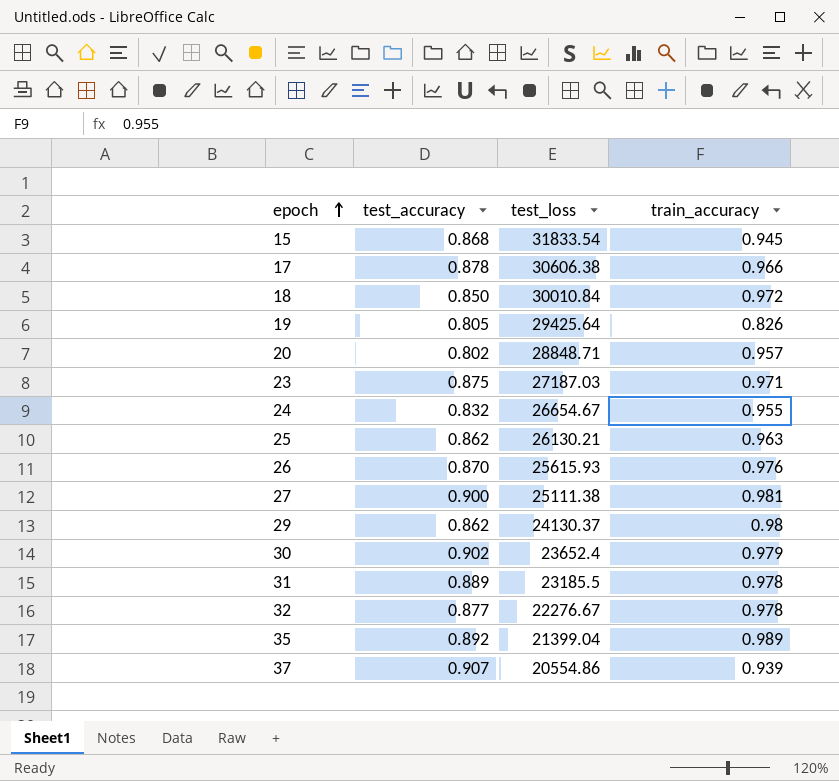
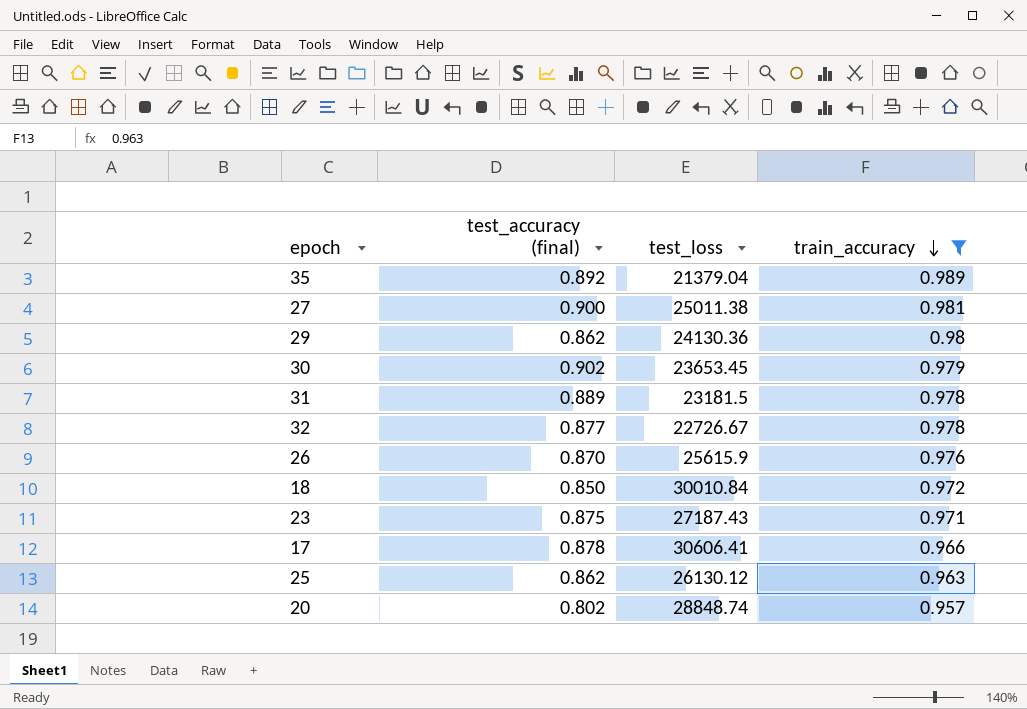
filter: none -> train_accuracy >= 0.957
row order: epoch ascending -> train_accuracy descending
column name: test_accuracy -> test_accuracy (final)
35 | test_loss: 21399.04 -> 21379.04
27 | test_loss: 25111.38 -> 25011.38
29 | test_loss: 24130.37 -> 24130.36
30 | test_loss: 23652.4 -> 23653.45
31 | test_loss: 23185.5 -> 23181.5
32 | test_loss: 22276.67 -> 22726.67
26 | test_loss: 25615.93 -> 25615.9
23 | test_loss: 27187.03 -> 27187.43
17 | test_loss: 30606.38 -> 30606.41
25 | test_loss: 26130.21 -> 26130.12
20 | test_loss: 28848.71 -> 28848.74

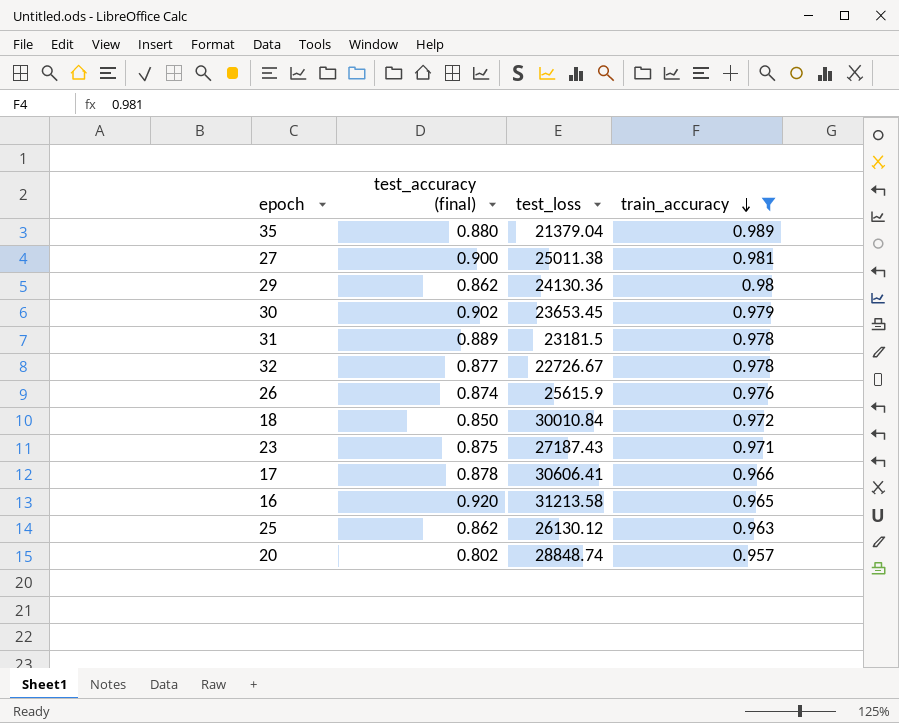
35 | test_accuracy (final): 0.892 -> 0.880
26 | test_accuracy (final): 0.870 -> 0.874
row 16: none -> 0.920 | 31213.58 | 0.965

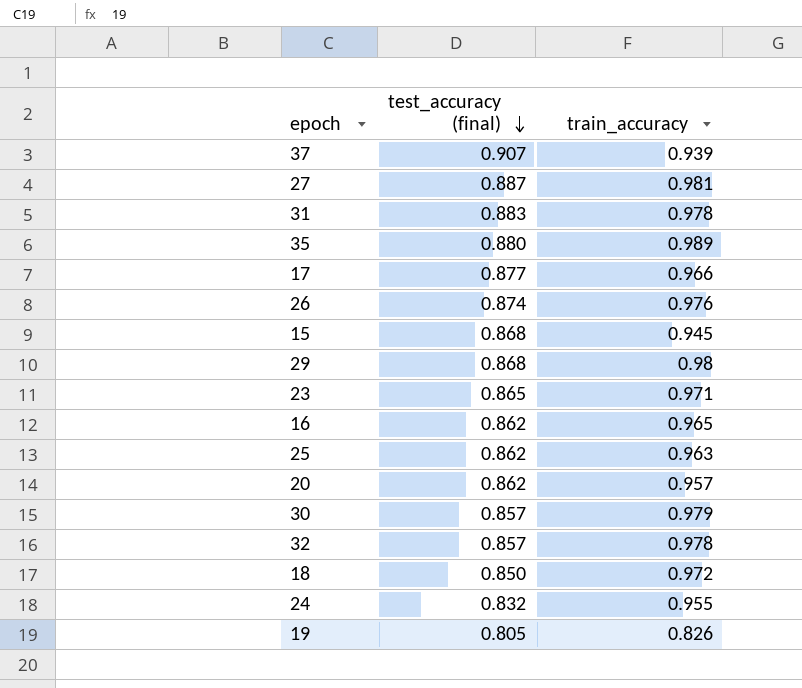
filter: train_accuracy >= 0.957 -> none
row order: train_accuracy descending -> test_accuracy (final) descending
column test_loss | position: 3 -> none
27 | test_accuracy (final): 0.900 -> 0.887
31 | test_accuracy (final): 0.889 -> 0.883
17 | test_accuracy (final): 0.878 -> 0.877
29 | test_accuracy (final): 0.862 -> 0.868
23 | test_accuracy (final): 0.875 -> 0.865
16 | test_accuracy (final): 0.920 -> 0.862
20 | test_accuracy (final): 0.802 -> 0.862
30 | test_accuracy (final): 0.902 -> 0.857
32 | test_accuracy (final): 0.877 -> 0.857

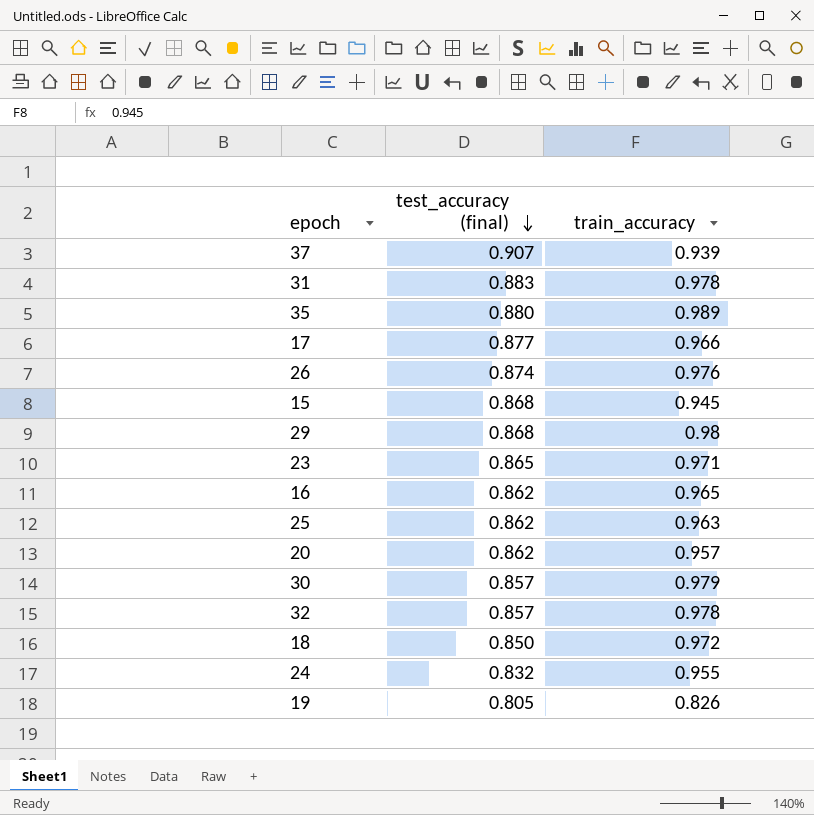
row 27: 0.887 | 0.981 -> none

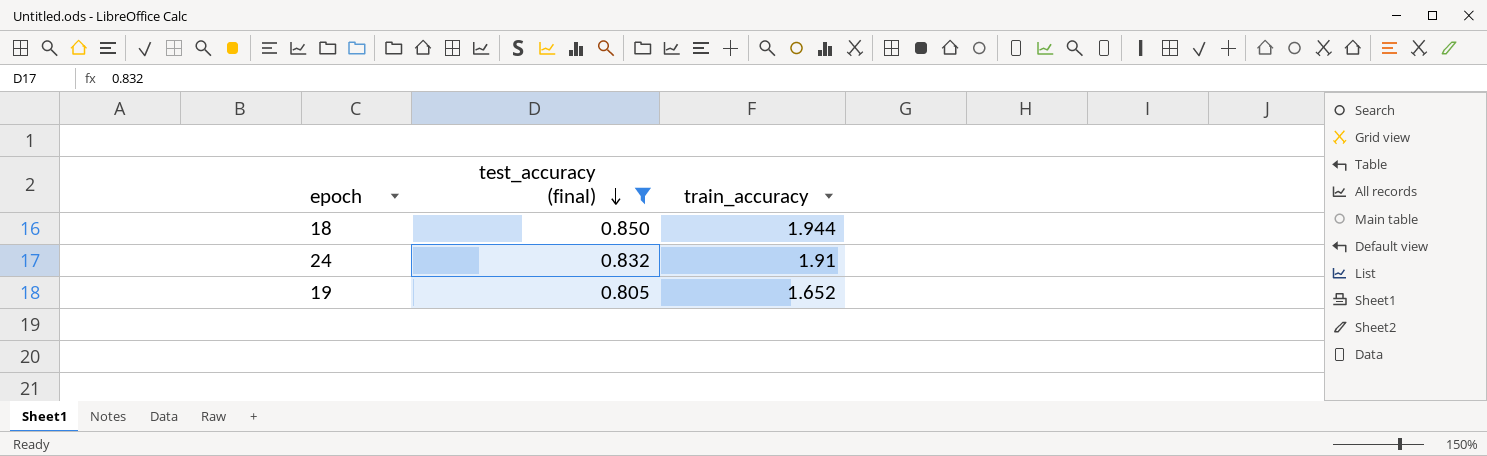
filter: none -> test_accuracy (final) <= 0.850
18 | train_accuracy: 0.972 -> 1.944
24 | train_accuracy: 0.955 -> 1.91
19 | train_accuracy: 0.826 -> 1.652

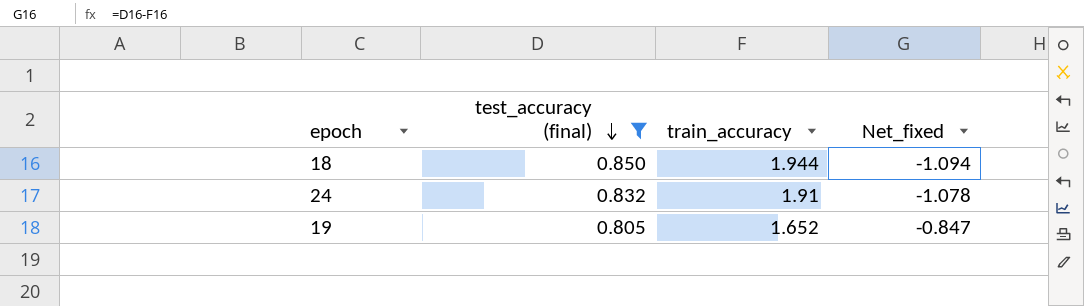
column Net_fixed | formula: none -> [test_accuracy (final)] - [train_accuracy]

